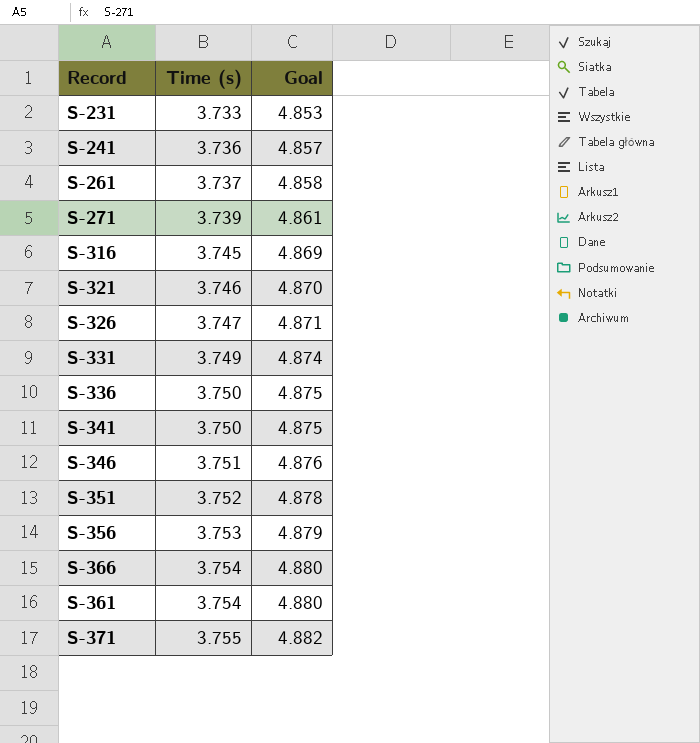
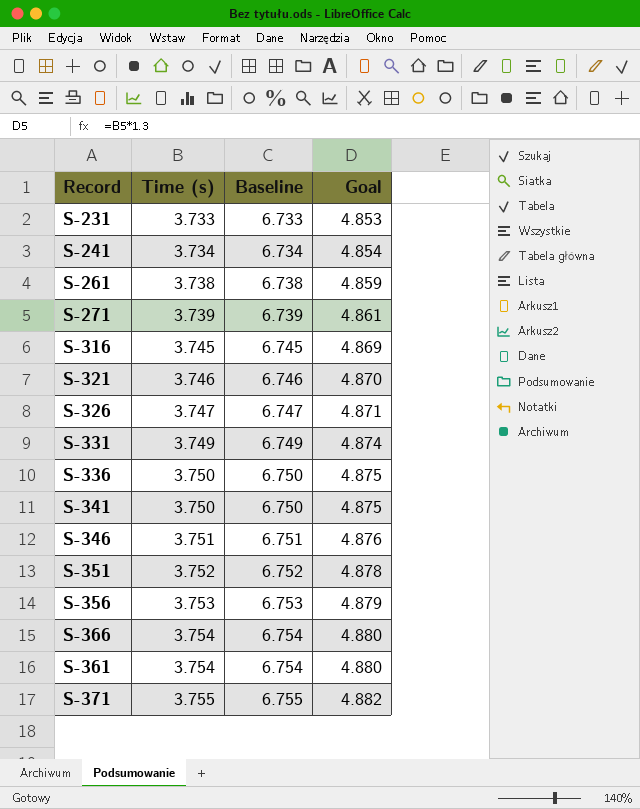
column Baseline | formula: none -> [Time (s)] + 3
S-241 | Time (s): 3.736 -> 3.734
S-241 | Goal: 4.857 -> 4.854
S-261 | Time (s): 3.737 -> 3.738
S-261 | Goal: 4.858 -> 4.859

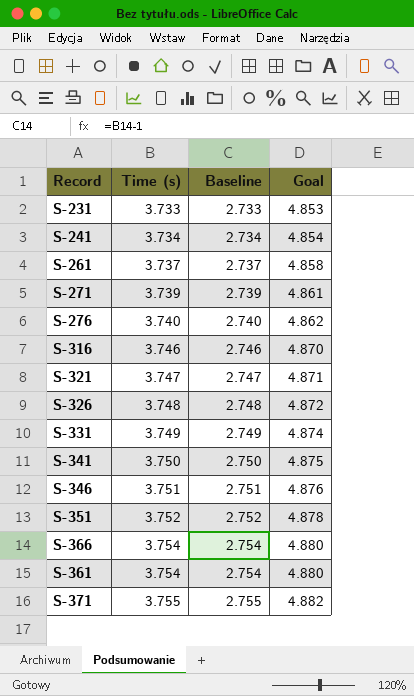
column Baseline | formula: [Time (s)] + 3 -> [Time (s)] - 1
row S-336: 3.750 | 6.750 | 4.875 -> none
row S-356: 3.753 | 6.753 | 4.879 -> none
S-261 | Time (s): 3.738 -> 3.737
S-261 | Goal: 4.859 -> 4.858
row S-276: none -> 3.740 | 2.740 | 4.862
S-316 | Time (s): 3.745 -> 3.746
S-316 | Goal: 4.869 -> 4.870
S-321 | Time (s): 3.746 -> 3.747
S-321 | Goal: 4.870 -> 4.871
S-326 | Time (s): 3.747 -> 3.748
S-326 | Goal: 4.871 -> 4.872

